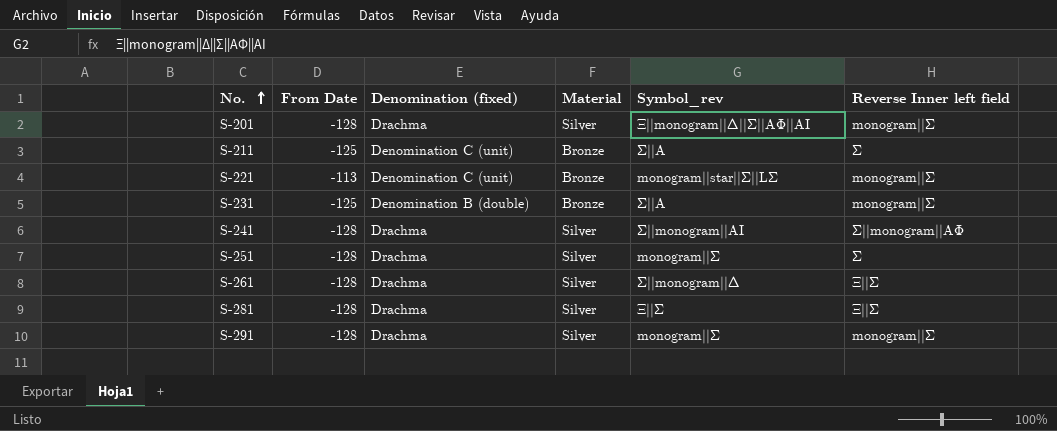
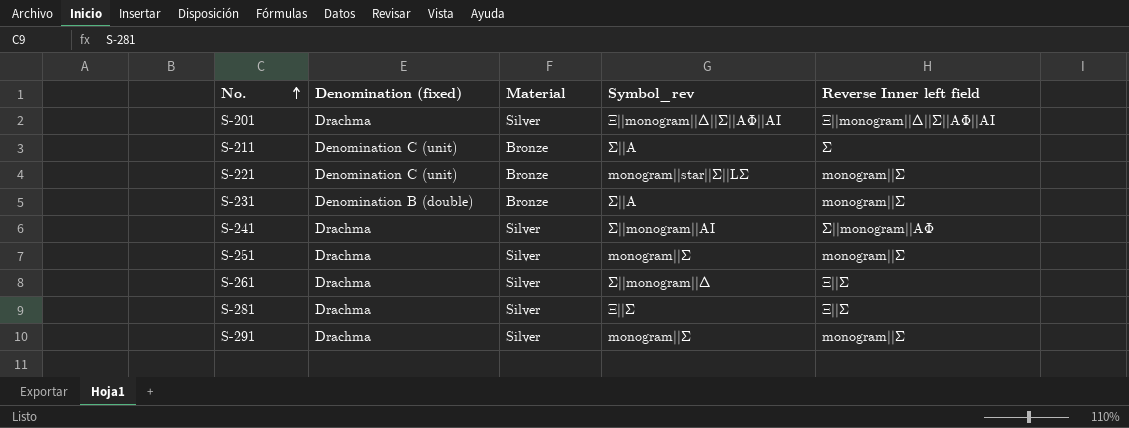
column From Date | position: 2 -> none
S-201 | Reverse Inner left field: monogram||Σ -> Ξ||monogram||Δ||Σ||ΑΦ||ΑΙ
S-251 | Reverse Inner left field: Σ -> monogram||Σ

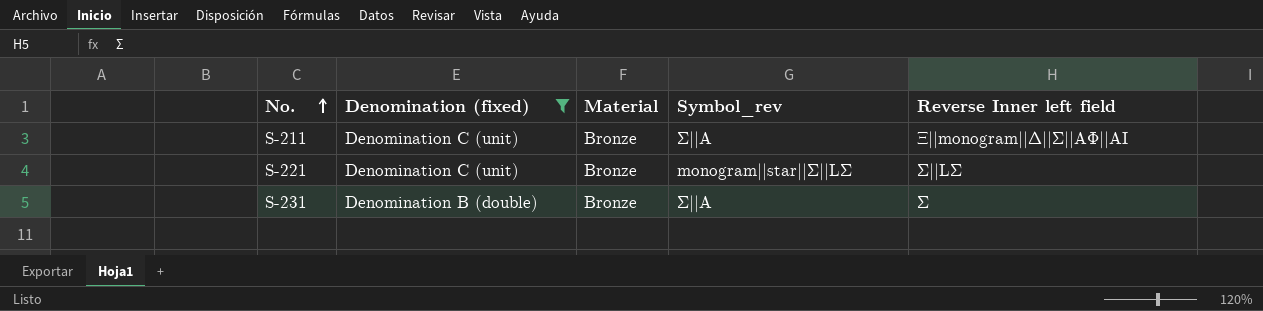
filter: none -> Denomination (fixed) != Drachma
S-211 | Reverse Inner left field: Σ -> Ξ||monogram||Δ||Σ||ΑΦ||ΑΙ
S-221 | Reverse Inner left field: monogram||Σ -> Σ||LΣ
S-231 | Reverse Inner left field: monogram||Σ -> Σ

